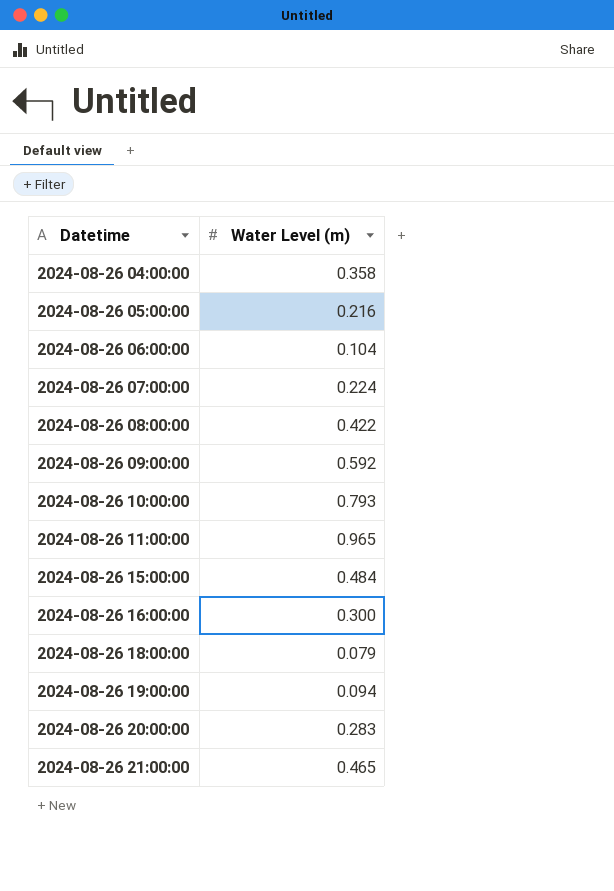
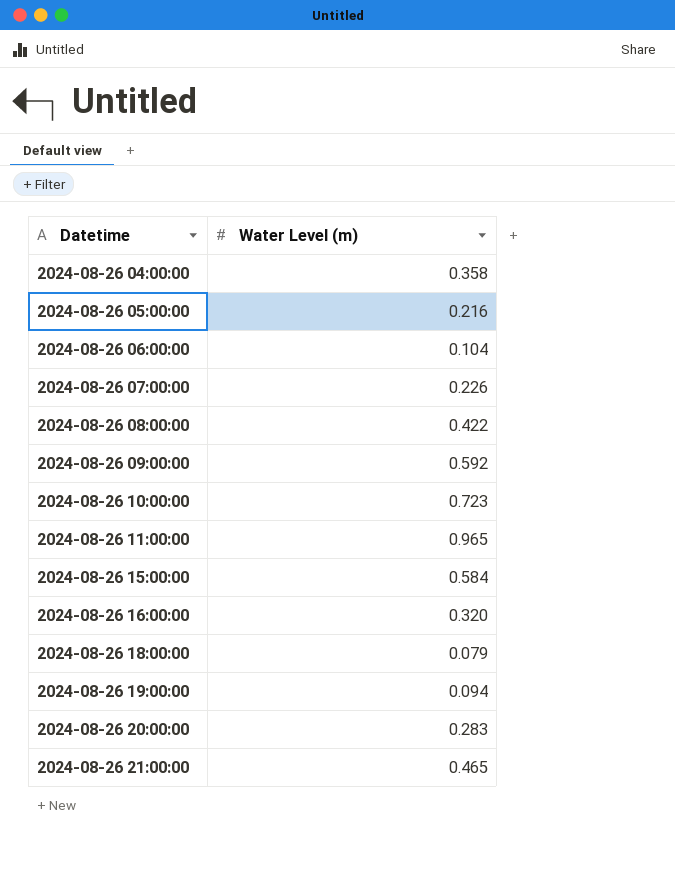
2024-08-26 07:00:00 | Water Level (m): 0.224 -> 0.226
2024-08-26 10:00:00 | Water Level (m): 0.793 -> 0.723
2024-08-26 15:00:00 | Water Level (m): 0.484 -> 0.584
2024-08-26 16:00:00 | Water Level (m): 0.300 -> 0.320

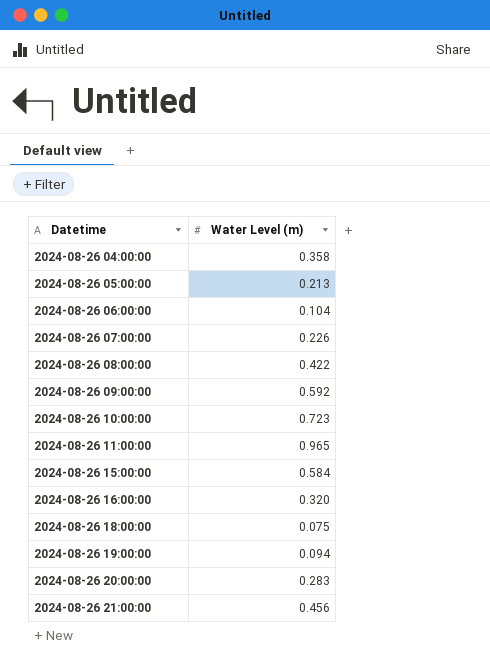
2024-08-26 05:00:00 | Water Level (m): 0.216 -> 0.213
2024-08-26 18:00:00 | Water Level (m): 0.079 -> 0.075
2024-08-26 21:00:00 | Water Level (m): 0.465 -> 0.456

